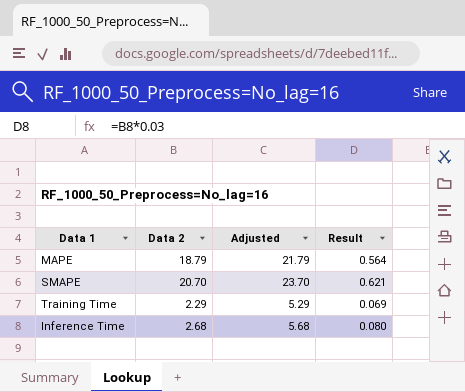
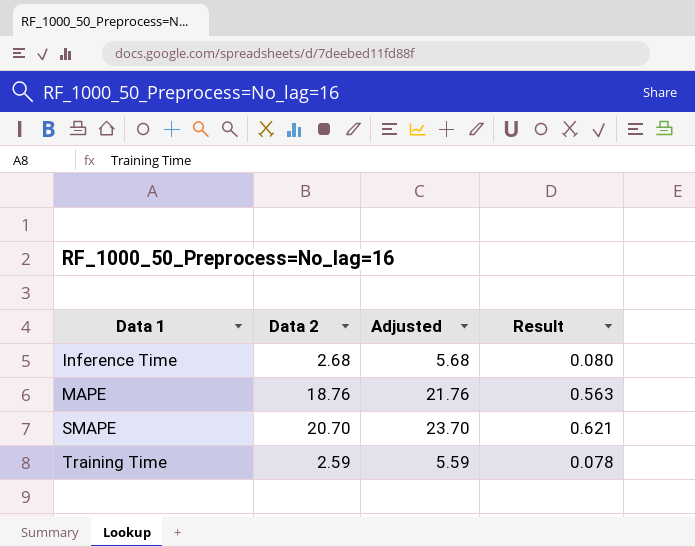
row order: none -> Data 1 ascending
MAPE | Data 2: 18.79 -> 18.76
MAPE | Adjusted: 21.79 -> 21.76
MAPE | Result: 0.564 -> 0.563
Training Time | Data 2: 2.29 -> 2.59
Training Time | Adjusted: 5.29 -> 5.59
Training Time | Result: 0.069 -> 0.078

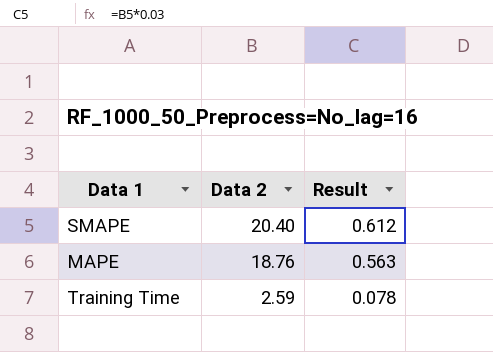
row order: Data 1 ascending -> Data 2 descending
column Adjusted | formula: [Data 2] + 3 -> none
row Inference Time: 2.68 | 5.68 | 0.080 -> none
SMAPE | Data 2: 20.70 -> 20.40
SMAPE | Result: 0.621 -> 0.612

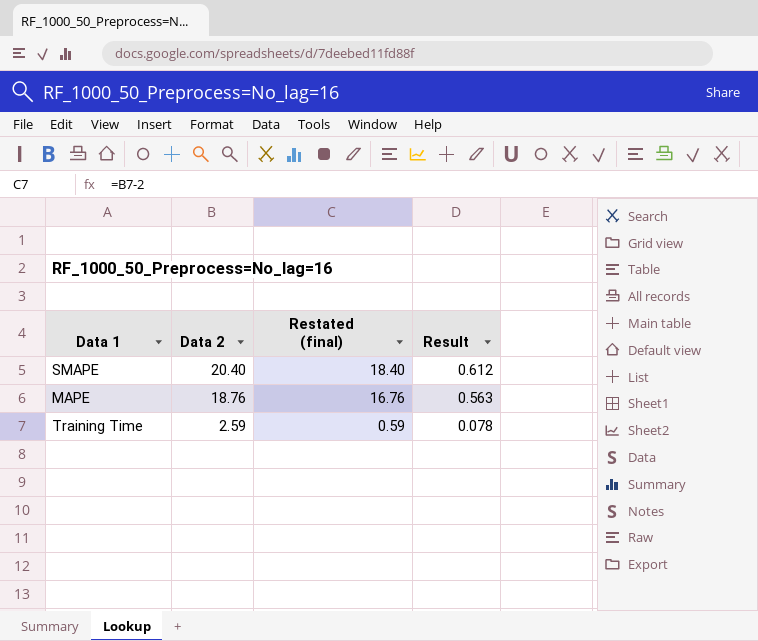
column Restated (final) | formula: none -> [Data 2] - 2

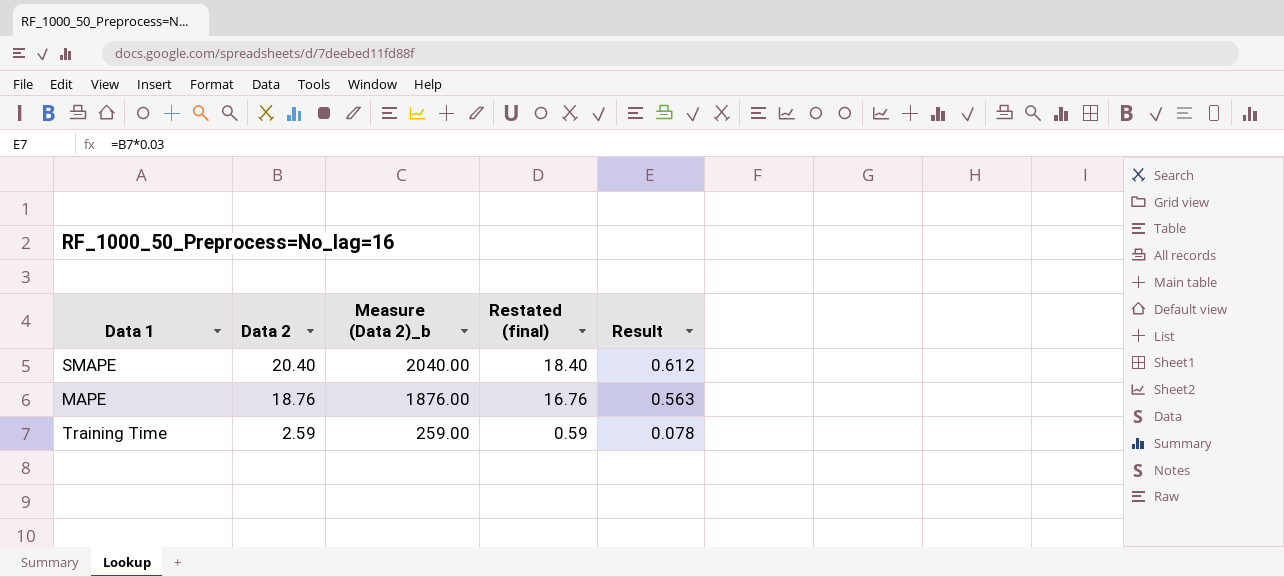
column Measure (Data 2)_b | formula: none -> [Data 2] * 100

